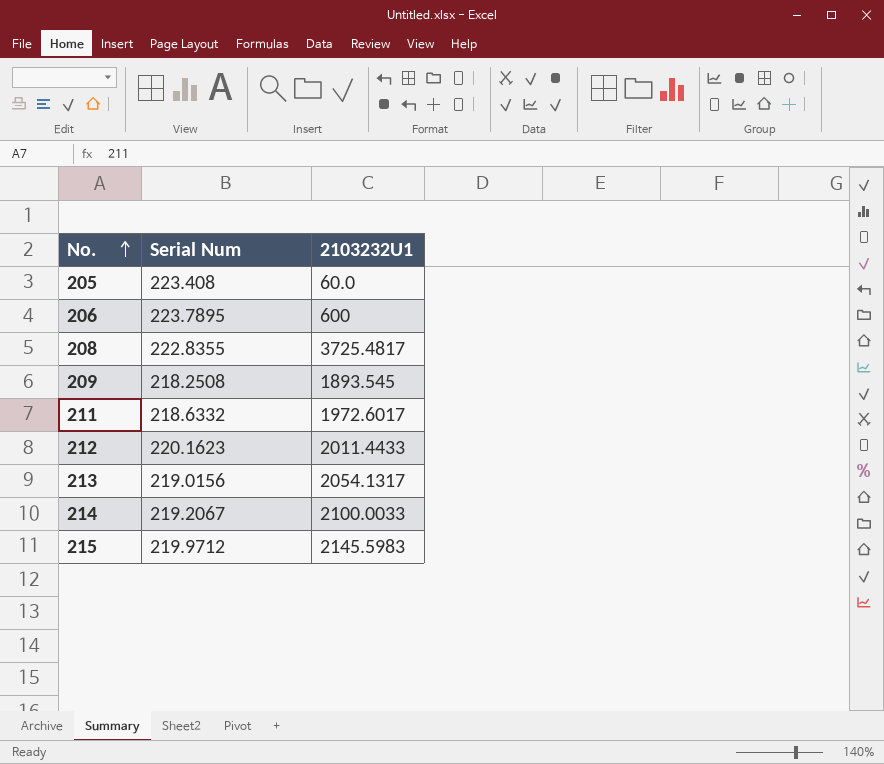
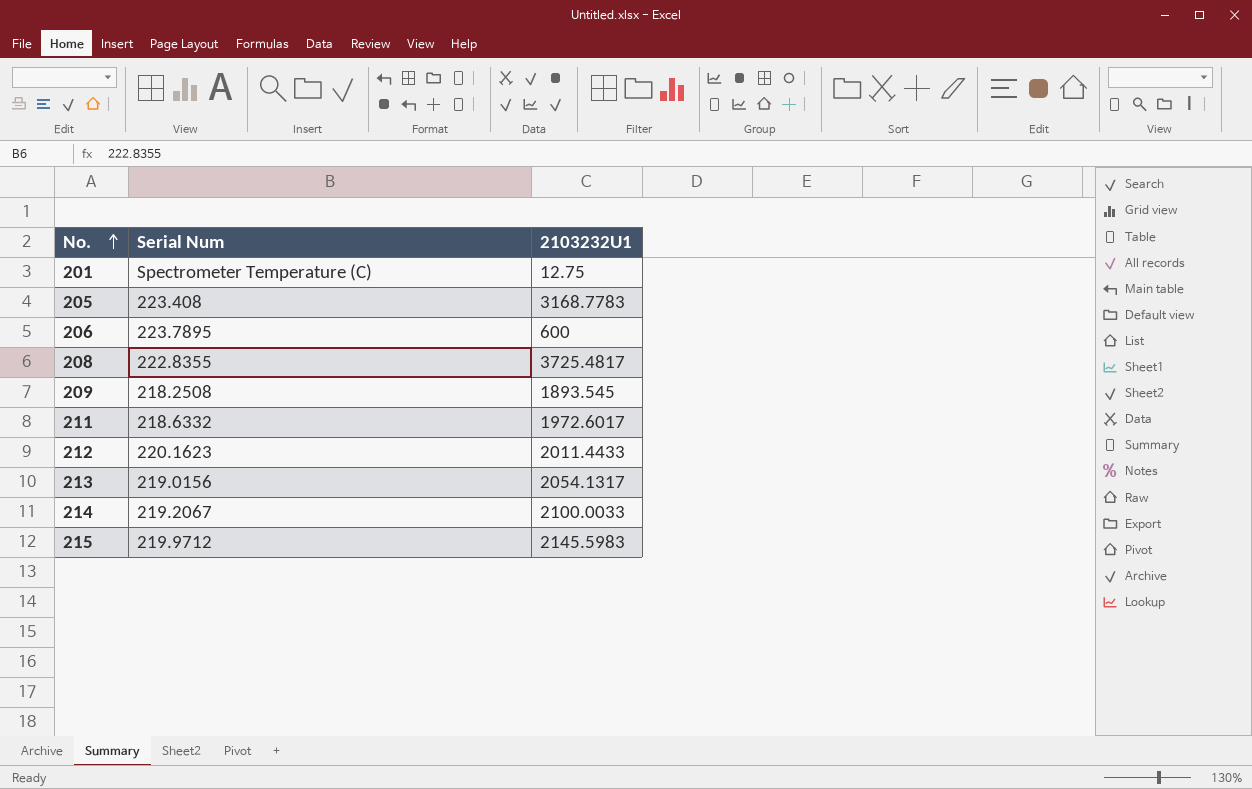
row 201: none -> Spectrometer Temperature (C) | 12.75
205 | 2103232U1: 60.0 -> 3168.7783

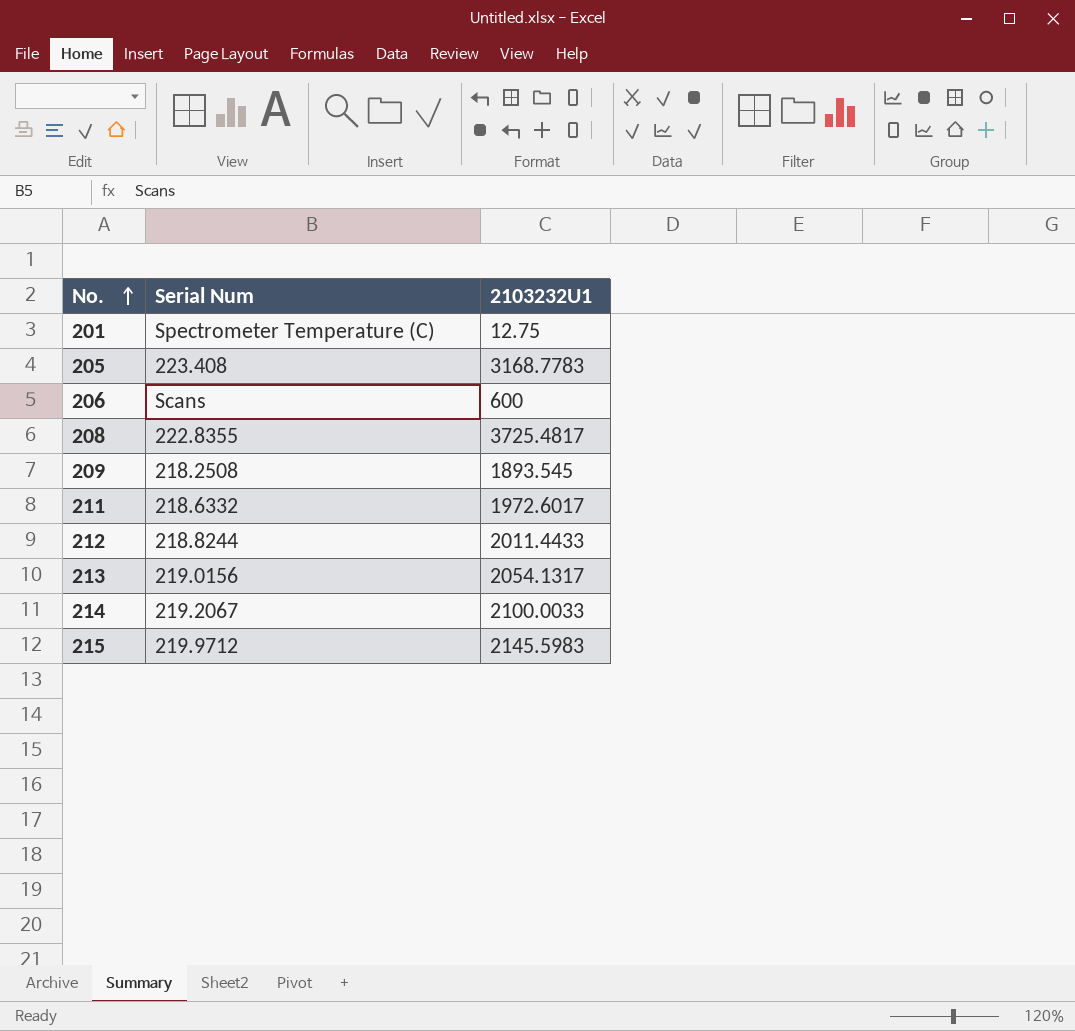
206 | Serial Num: 223.7895 -> Scans
212 | Serial Num: 220.1623 -> 218.8244

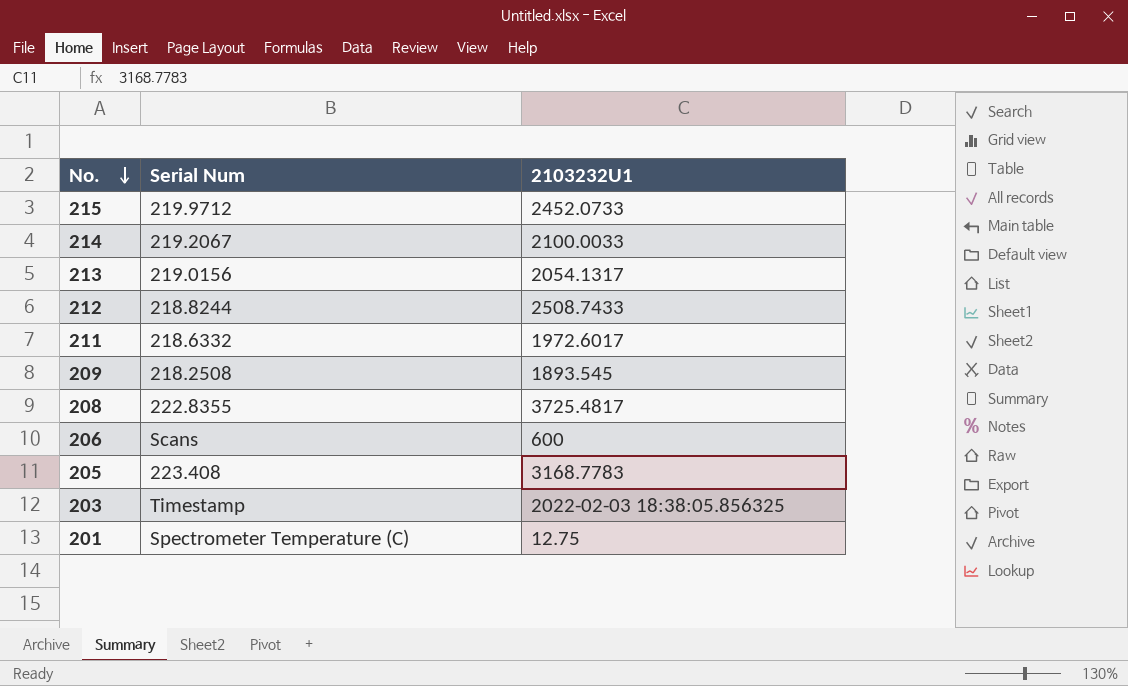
row order: No. ascending -> No. descending
215 | 2103232U1: 2145.5983 -> 2452.0733
212 | 2103232U1: 2011.4433 -> 2508.7433
row 203: none -> Timestamp | 2022-02-03 18:38:05.856325

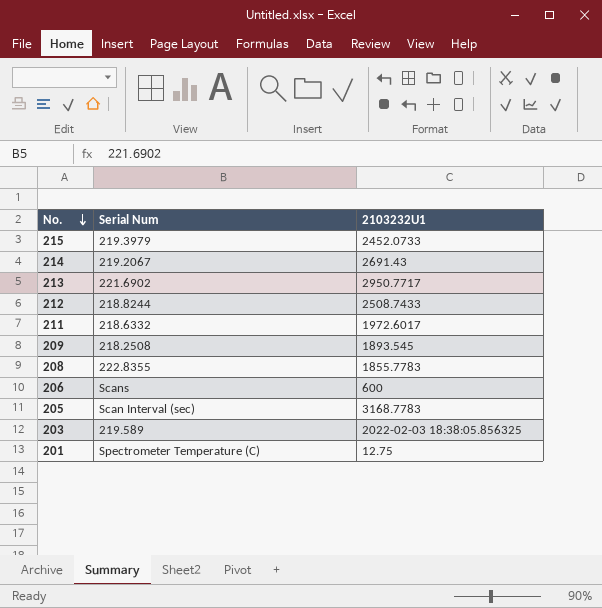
215 | Serial Num: 219.9712 -> 219.3979
214 | 2103232U1: 2100.0033 -> 2691.43
213 | Serial Num: 219.0156 -> 221.6902
213 | 2103232U1: 2054.1317 -> 2950.7717
208 | 2103232U1: 3725.4817 -> 1855.7783
205 | Serial Num: 223.408 -> Scan Interval (sec)
203 | Serial Num: Timestamp -> 219.589

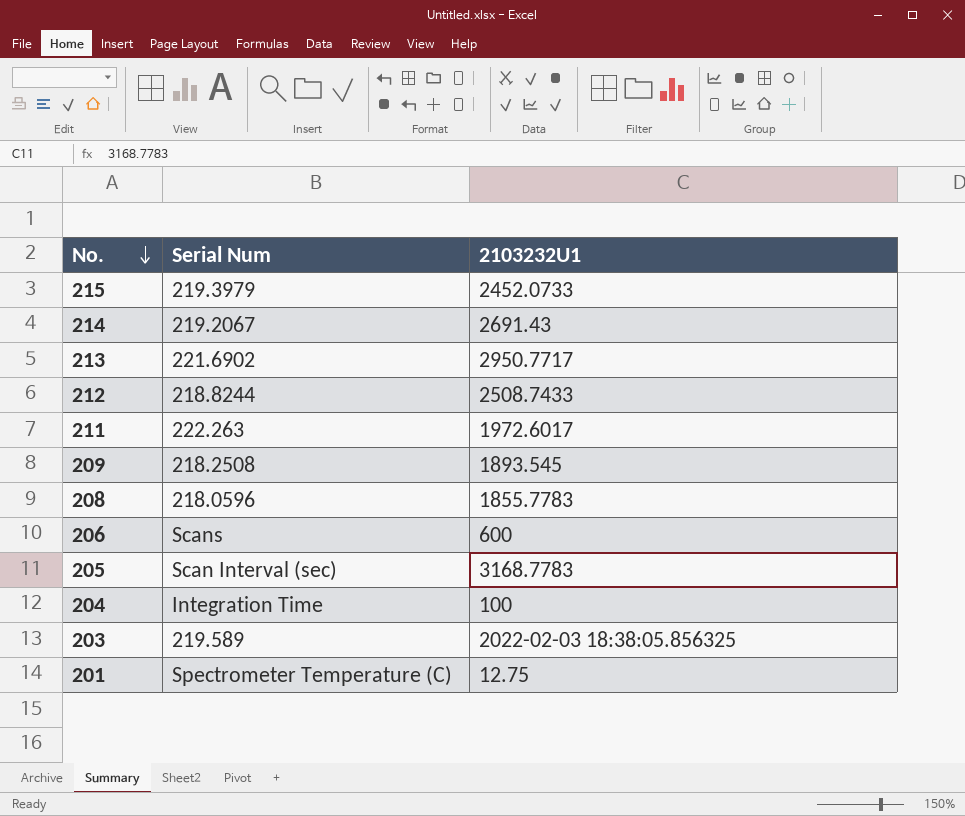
211 | Serial Num: 218.6332 -> 222.263
208 | Serial Num: 222.8355 -> 218.0596
row 204: none -> Integration Time | 100

